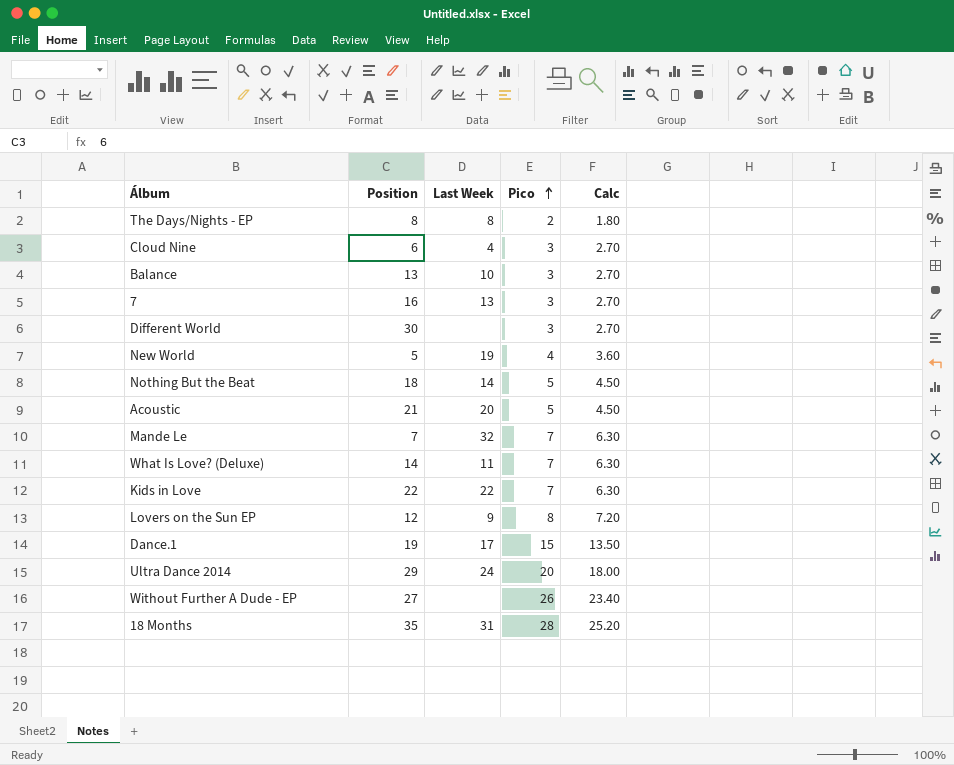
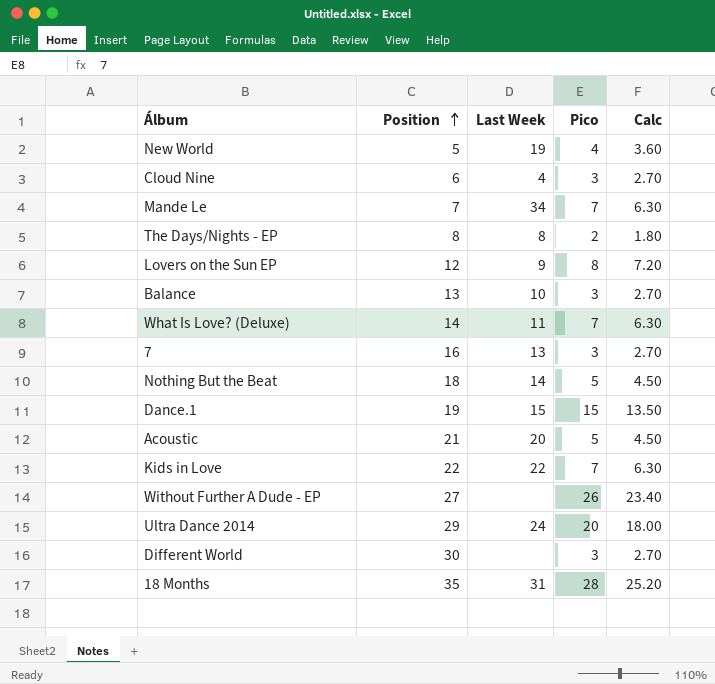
row order: Pico ascending -> Position ascending
Mande Le | Last Week: 32 -> 34
Dance.1 | Last Week: 17 -> 15

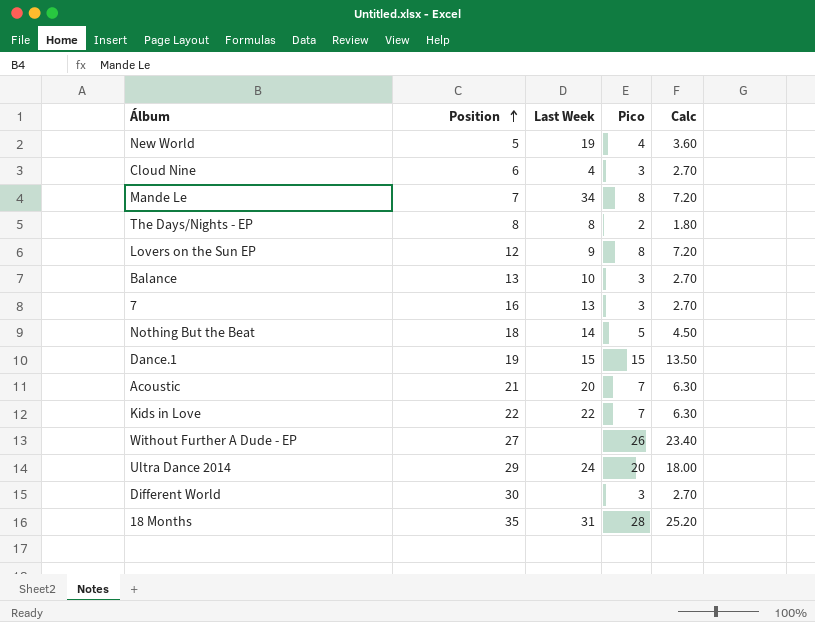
row What Is Love? (Deluxe): 14 | 11 | 7 | 6.30 -> none
Mande Le | Pico: 7 -> 8
Mande Le | Calc: 6.30 -> 7.20
Acoustic | Pico: 5 -> 7
Acoustic | Calc: 4.50 -> 6.30

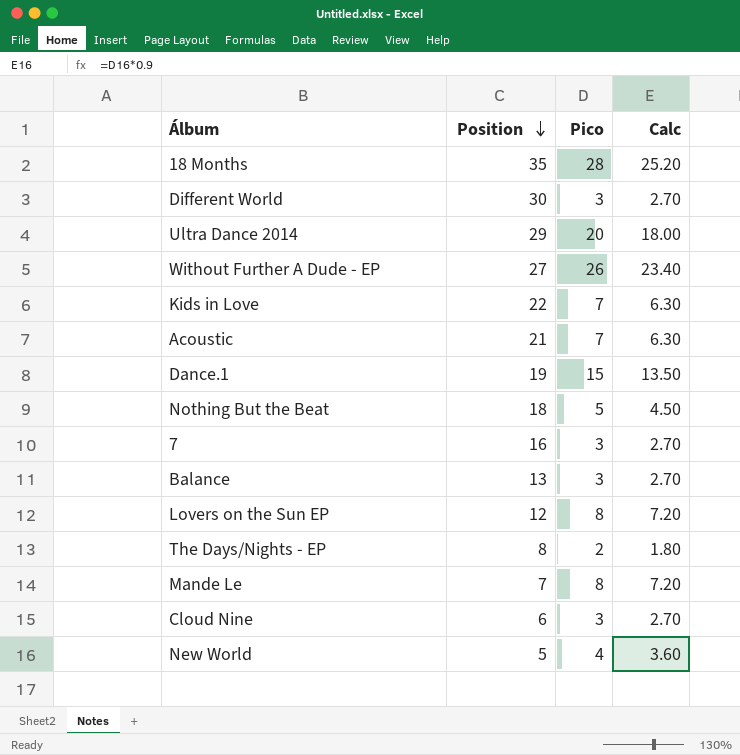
row order: Position ascending -> Position descending
column Last Week | position: 3 -> none

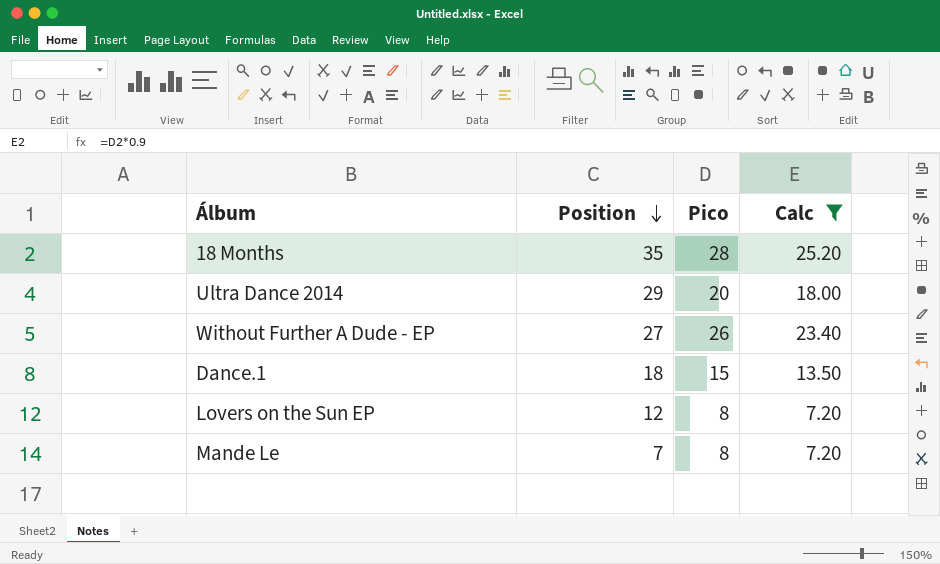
filter: none -> Calc >= 7.20
Dance.1 | Position: 19 -> 18

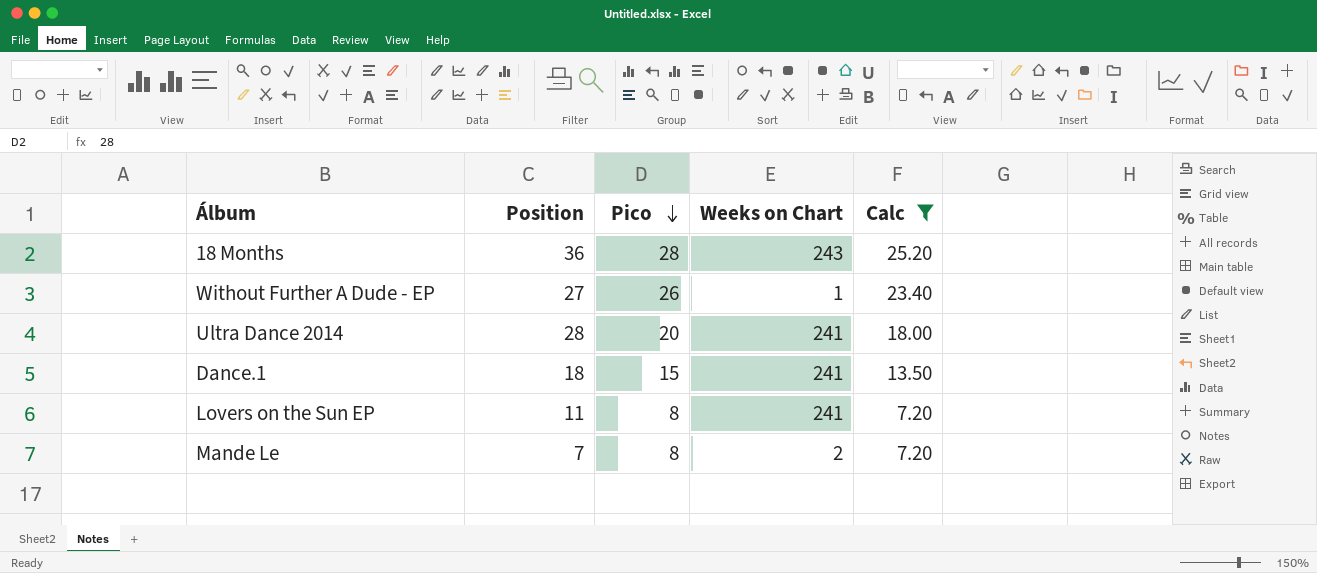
row order: Position descending -> Pico descending
column Weeks on Chart | position: none -> 4
18 Months | Position: 35 -> 36
Ultra Dance 2014 | Position: 29 -> 28
Lovers on the Sun EP | Position: 12 -> 11

